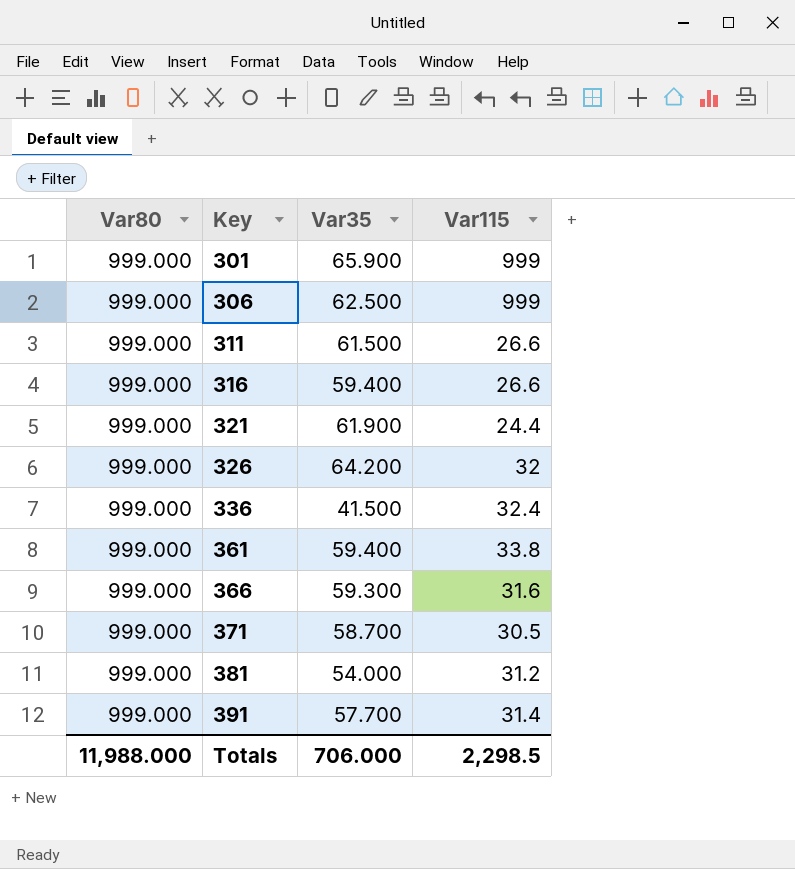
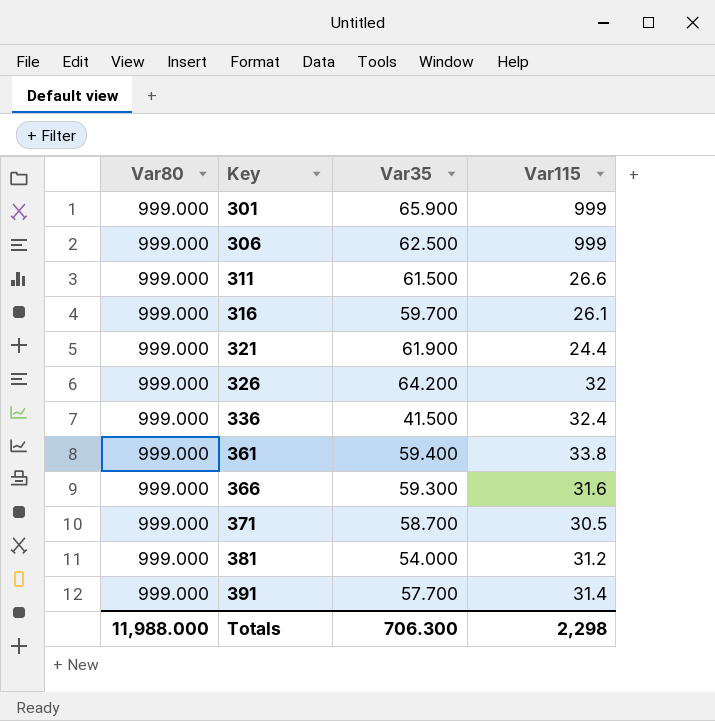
316 | Var35: 59.400 -> 59.700
316 | Var115: 26.6 -> 26.1
Totals | Var35: 706.000 -> 706.300
Totals | Var115: 2,298.5 -> 2,298

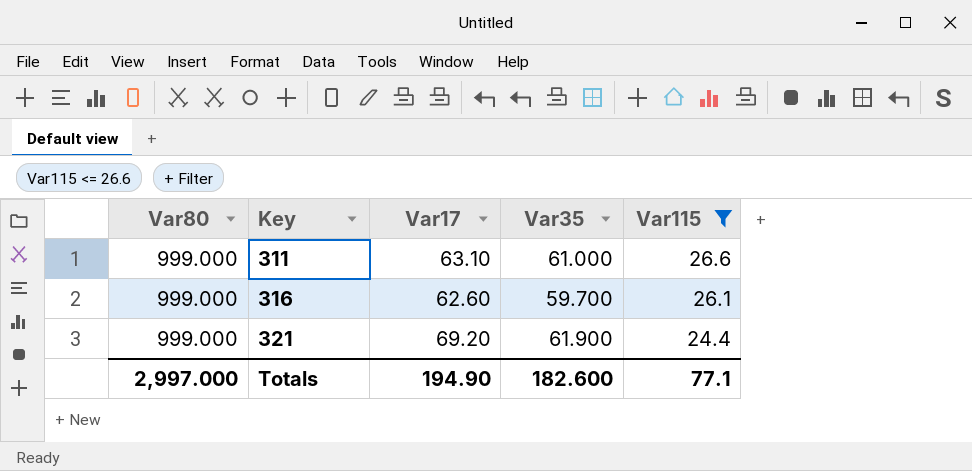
filter: none -> Var115 <= 26.6
column Var17 | position: none -> 3
311 | Var35: 61.500 -> 61.000
Totals | Var80: 11,988.000 -> 2,997.000
Totals | Var35: 706.300 -> 182.600
Totals | Var115: 2,298 -> 77.1

